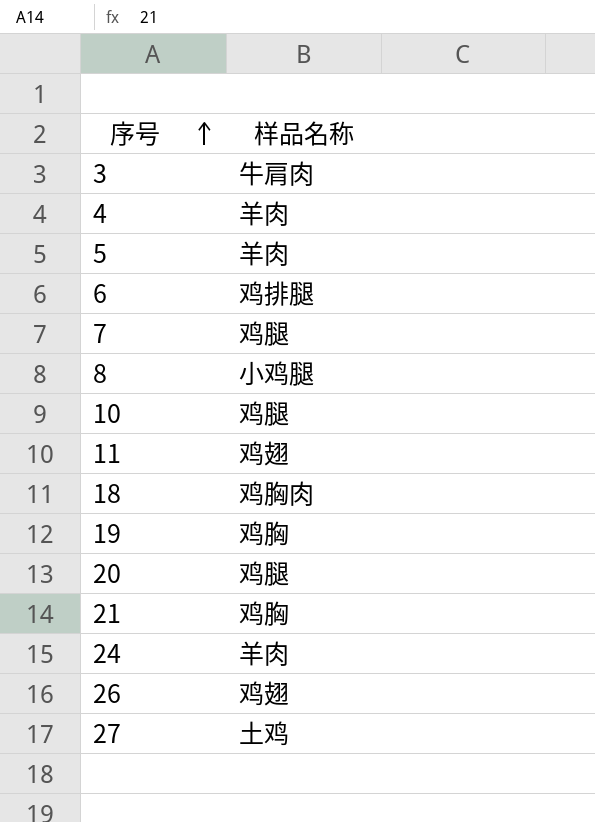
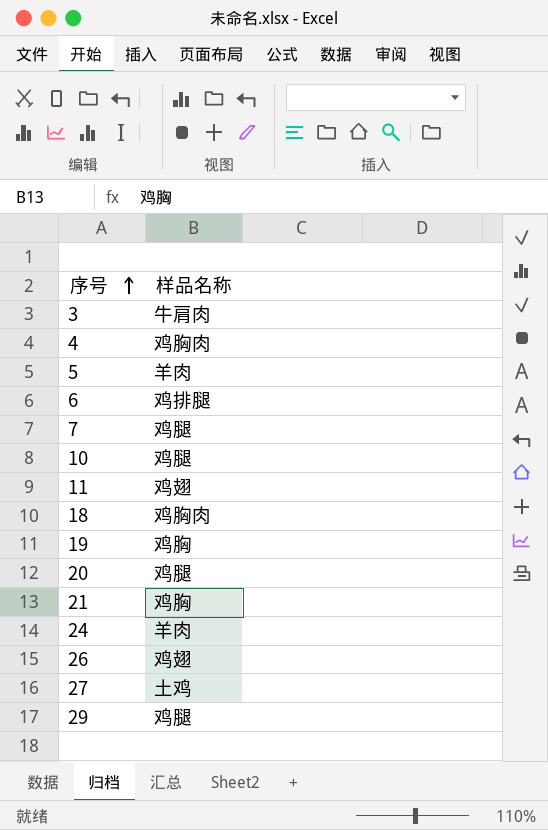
row 8: 小鸡腿 -> none
4 | 样品名称: 羊肉 -> 鸡胸肉
row 29: none -> 鸡腿

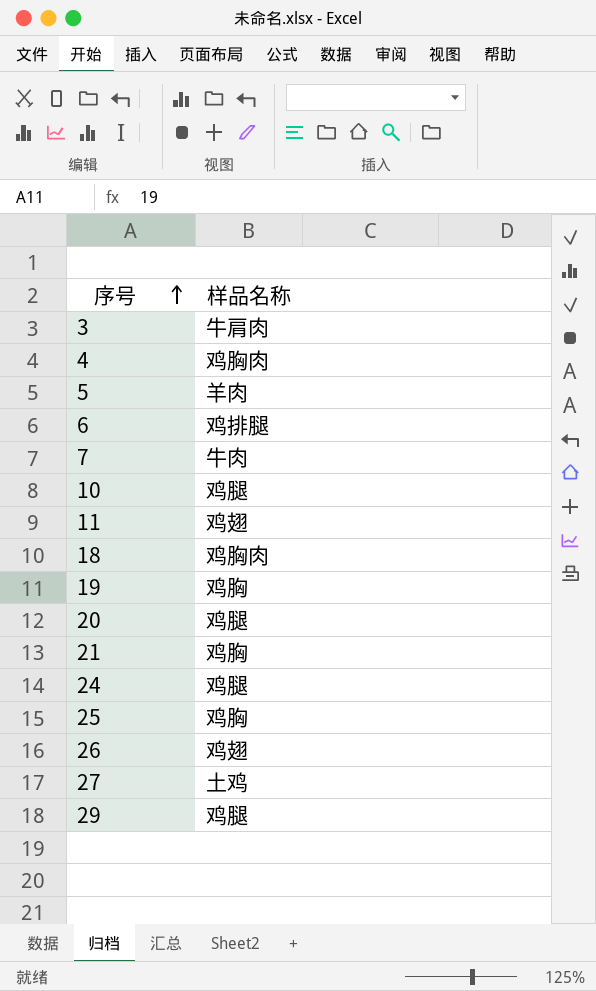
7 | 样品名称: 鸡腿 -> 牛肉
24 | 样品名称: 羊肉 -> 鸡腿
row 25: none -> 鸡胸

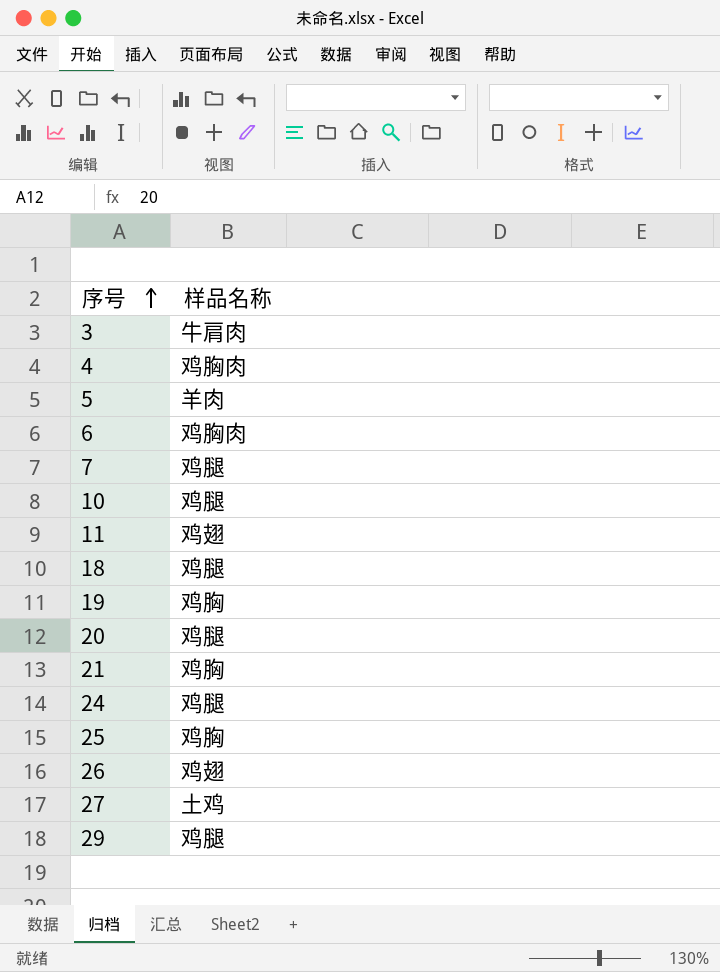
6 | 样品名称: 鸡排腿 -> 鸡胸肉
7 | 样品名称: 牛肉 -> 鸡腿
18 | 样品名称: 鸡胸肉 -> 鸡腿

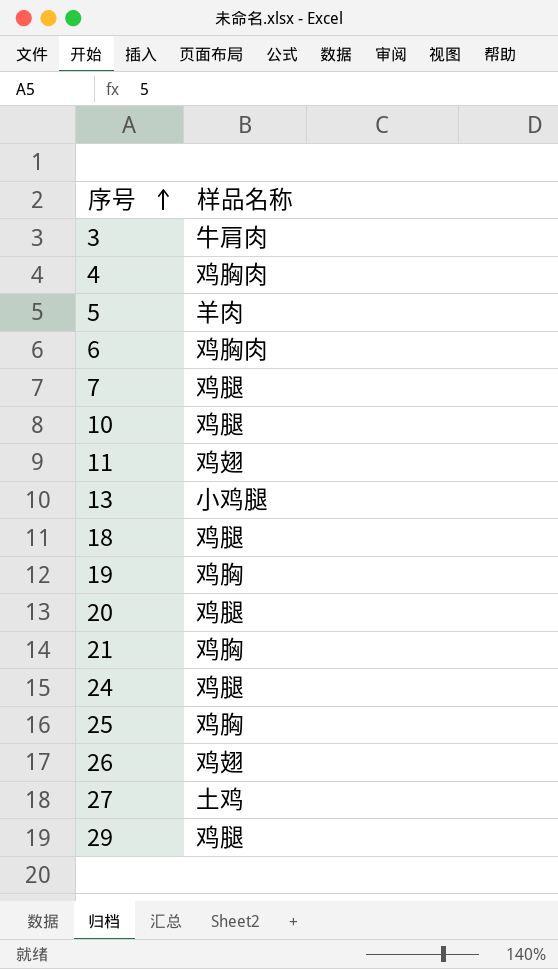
row 13: none -> 小鸡腿

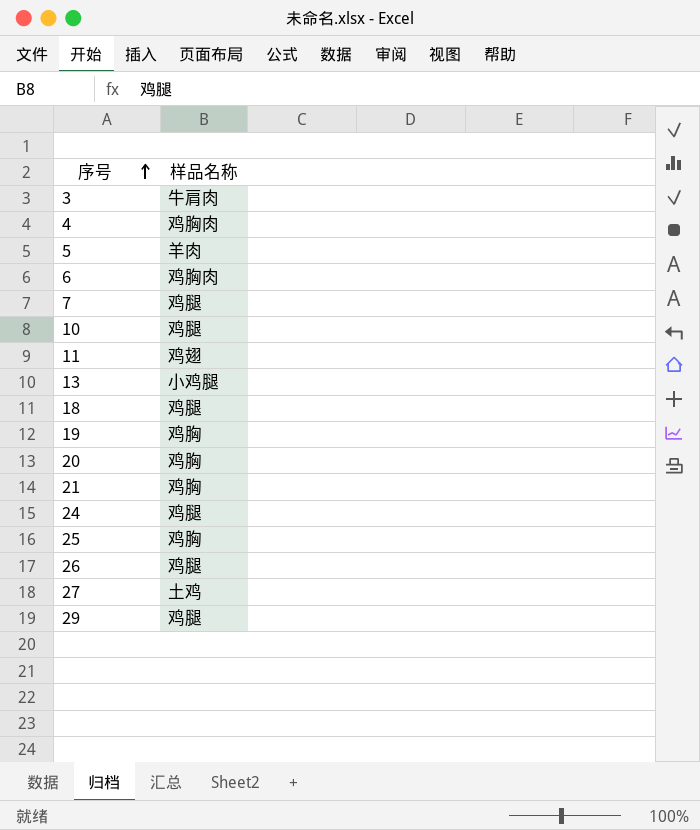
20 | 样品名称: 鸡腿 -> 鸡胸
26 | 样品名称: 鸡翅 -> 鸡腿

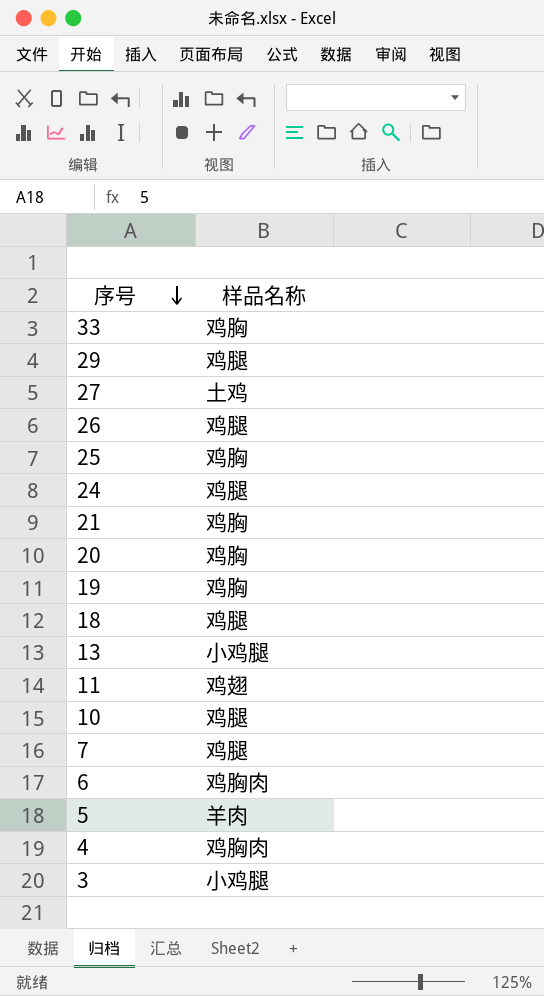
row order: 序号 ascending -> 序号 descending
row 33: none -> 鸡胸
3 | 样品名称: 牛肩肉 -> 小鸡腿

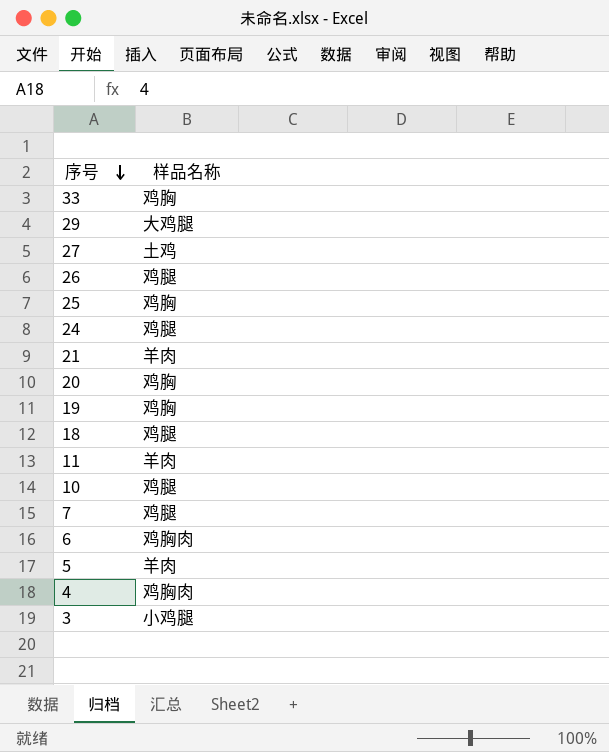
row 13: 小鸡腿 -> none
29 | 样品名称: 鸡腿 -> 大鸡腿
21 | 样品名称: 鸡胸 -> 羊肉
11 | 样品名称: 鸡翅 -> 羊肉

